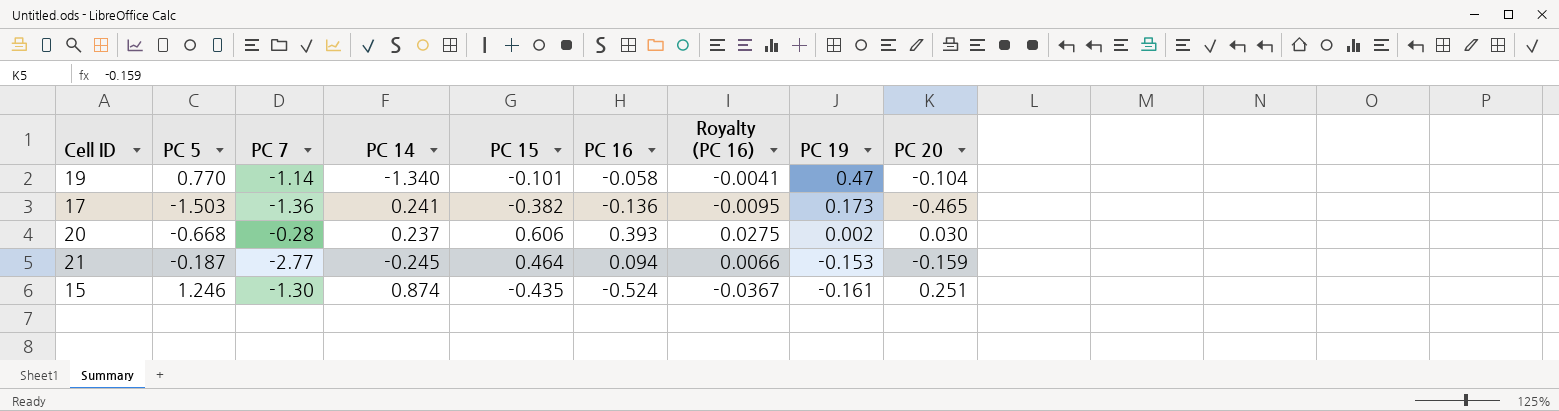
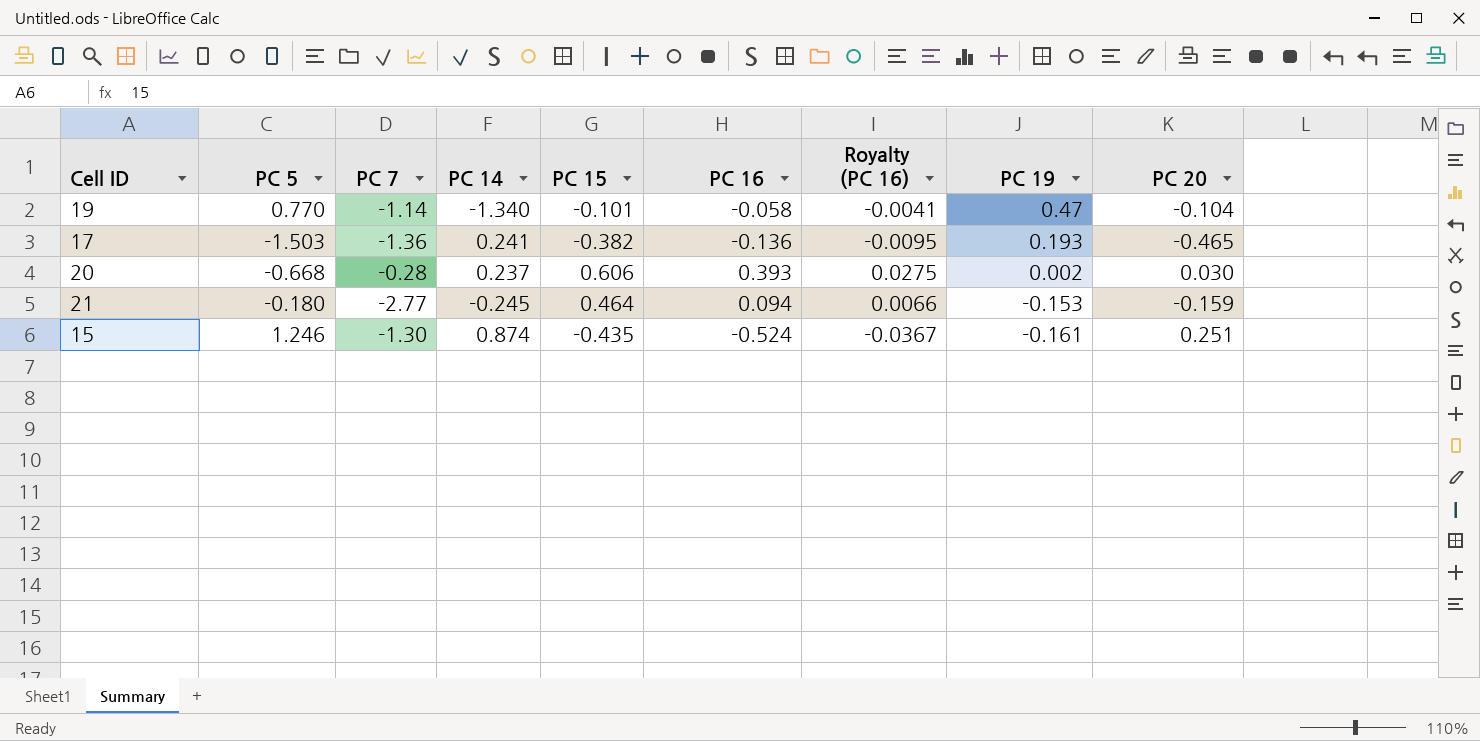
17 | PC 19: 0.173 -> 0.193
21 | PC 5: -0.187 -> -0.180

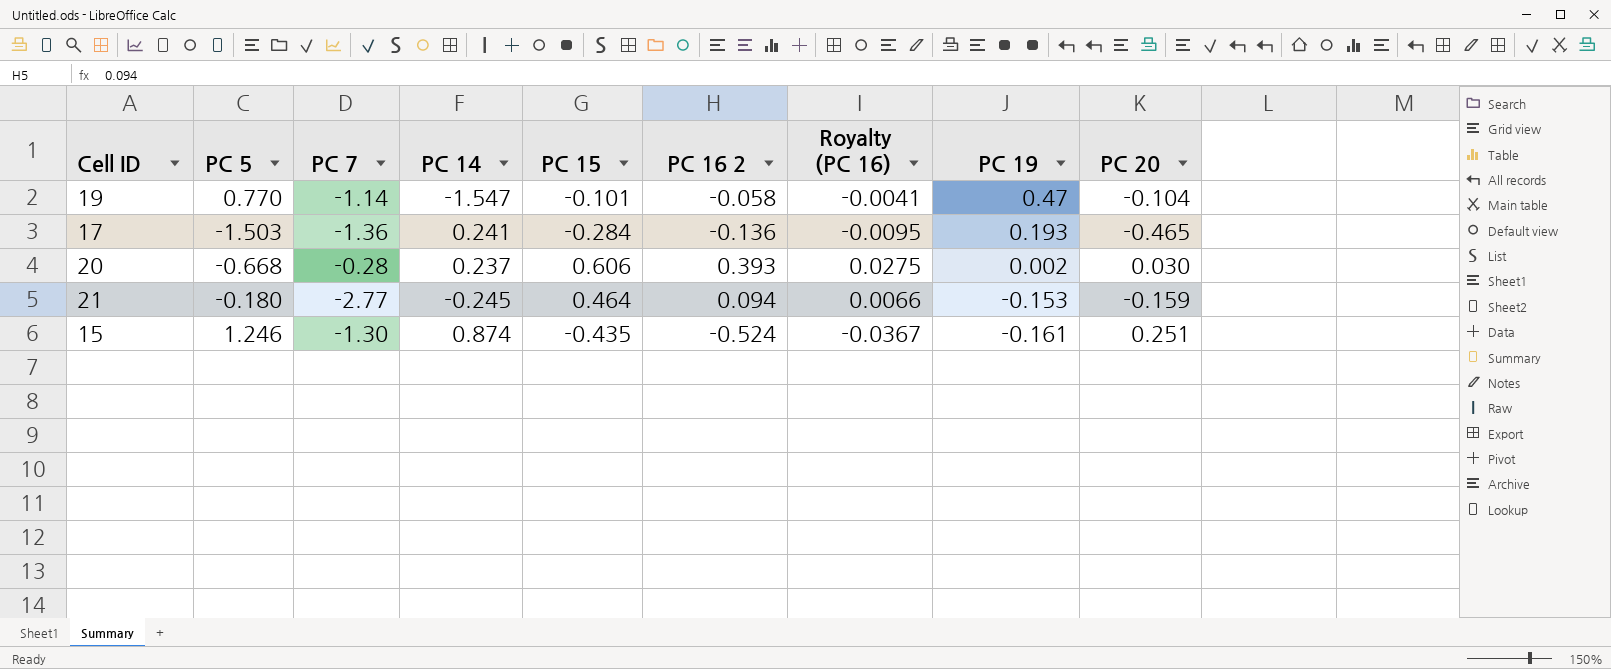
column name: PC 16 -> PC 16 2
19 | PC 14: -1.340 -> -1.547
17 | PC 15: -0.382 -> -0.284

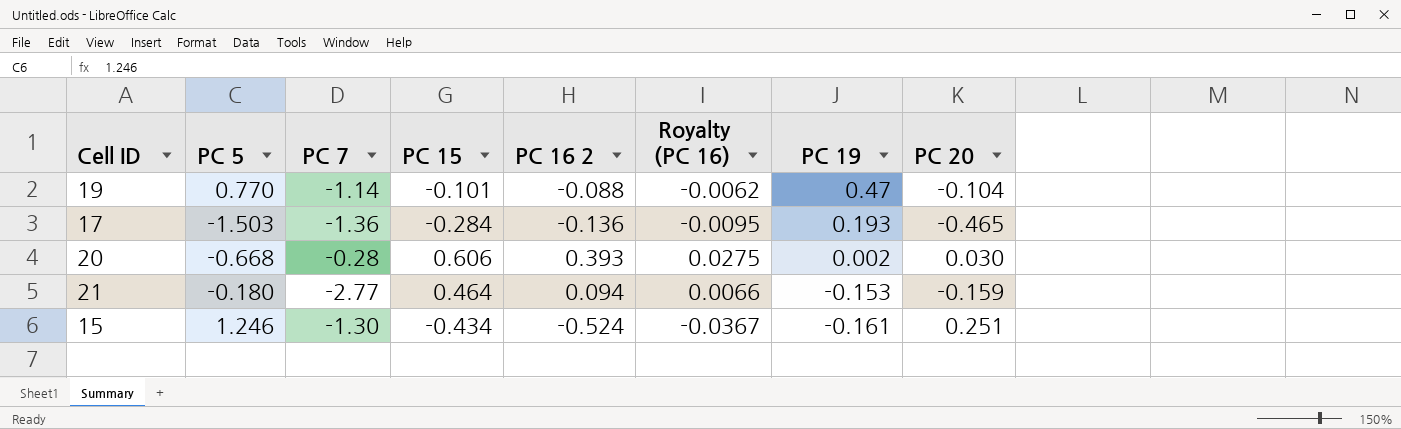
column PC 14 | position: 4 -> none
19 | PC 16 2: -0.058 -> -0.088
19 | Royalty (PC 16): -0.0041 -> -0.0062
15 | PC 15: -0.435 -> -0.434

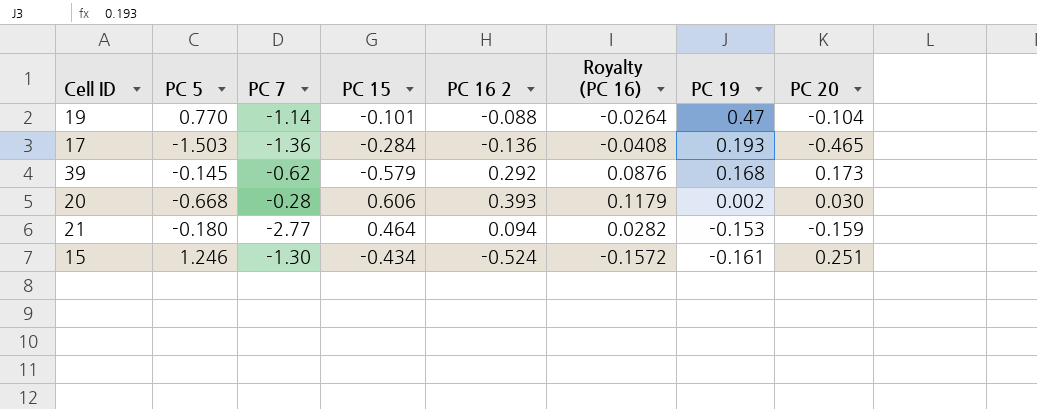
column Royalty (PC 16) | formula: [PC 16 2] * 0.07 -> [PC 16 2] * 0.3
row 39: none -> -0.145 | -0.62 | -0.579 | 0.292 | 0.0876 | 0.168 | 0.173

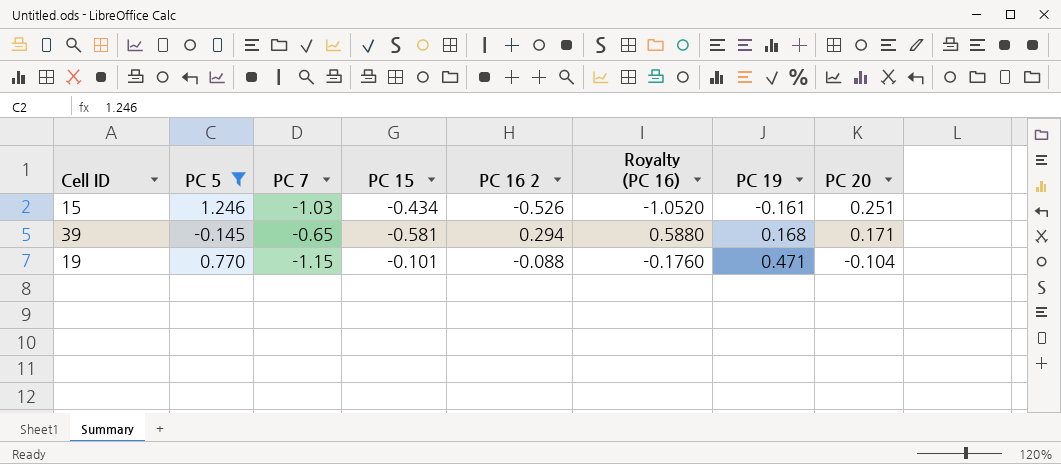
filter: none -> PC 5 >= -0.145
row order: PC 19 descending -> PC 19 ascending
column Royalty (PC 16) | formula: [PC 16 2] * 0.3 -> [PC 16 2] * 2
15 | PC 7: -1.30 -> -1.03
15 | PC 16 2: -0.524 -> -0.526
39 | PC 7: -0.62 -> -0.65
39 | PC 15: -0.579 -> -0.581
39 | PC 16 2: 0.292 -> 0.294
39 | PC 20: 0.173 -> 0.171
19 | PC 7: -1.14 -> -1.15
19 | PC 19: 0.47 -> 0.471

